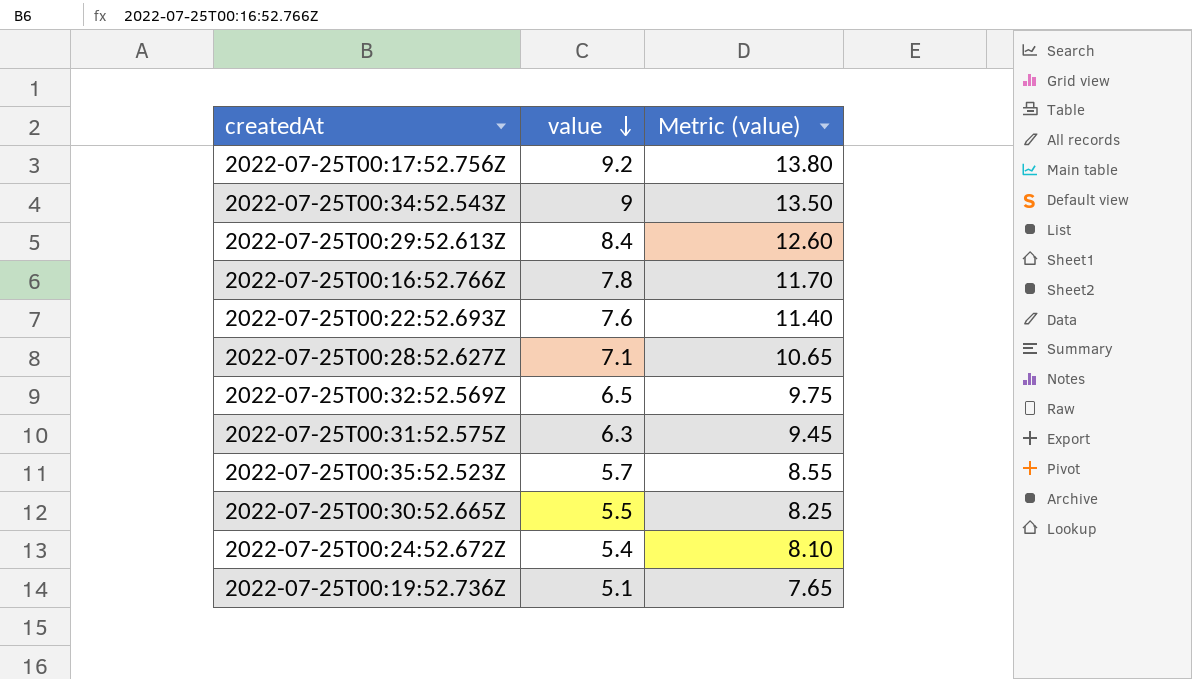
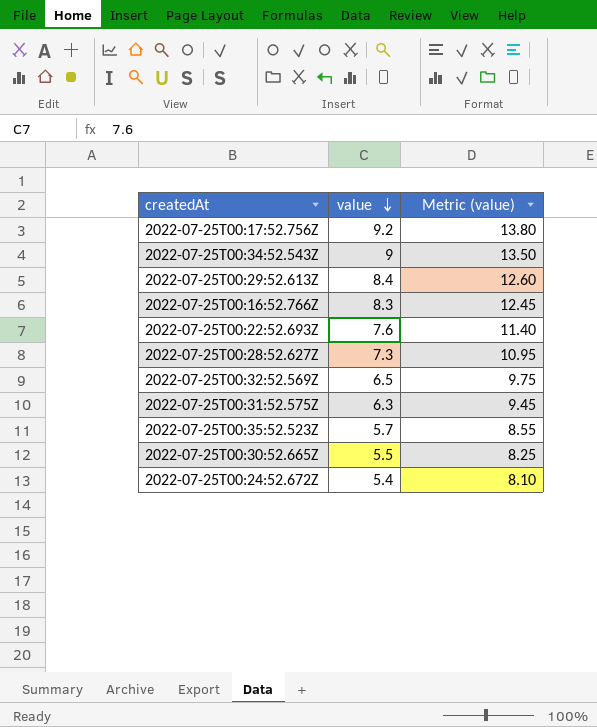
row 2022-07-25T00:19:52.736Z: 5.1 | 7.65 -> none
2022-07-25T00:16:52.766Z | value: 7.8 -> 8.3
2022-07-25T00:16:52.766Z | Metric (value): 11.70 -> 12.45
2022-07-25T00:28:52.627Z | value: 7.1 -> 7.3
2022-07-25T00:28:52.627Z | Metric (value): 10.65 -> 10.95

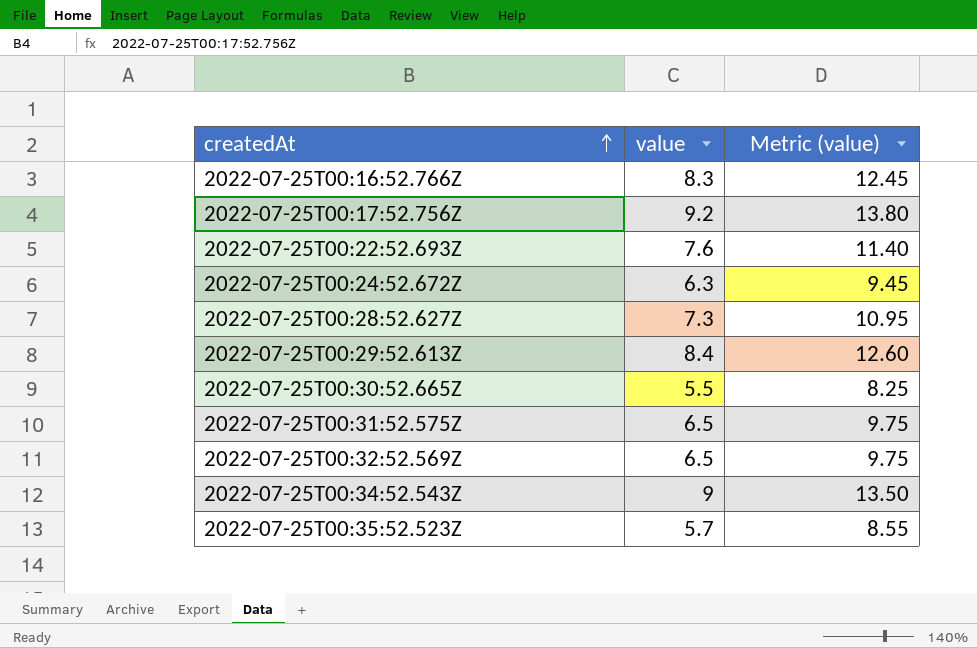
row order: value descending -> createdAt ascending
2022-07-25T00:24:52.672Z | value: 5.4 -> 6.3
2022-07-25T00:24:52.672Z | Metric (value): 8.10 -> 9.45
2022-07-25T00:31:52.575Z | value: 6.3 -> 6.5
2022-07-25T00:31:52.575Z | Metric (value): 9.45 -> 9.75

